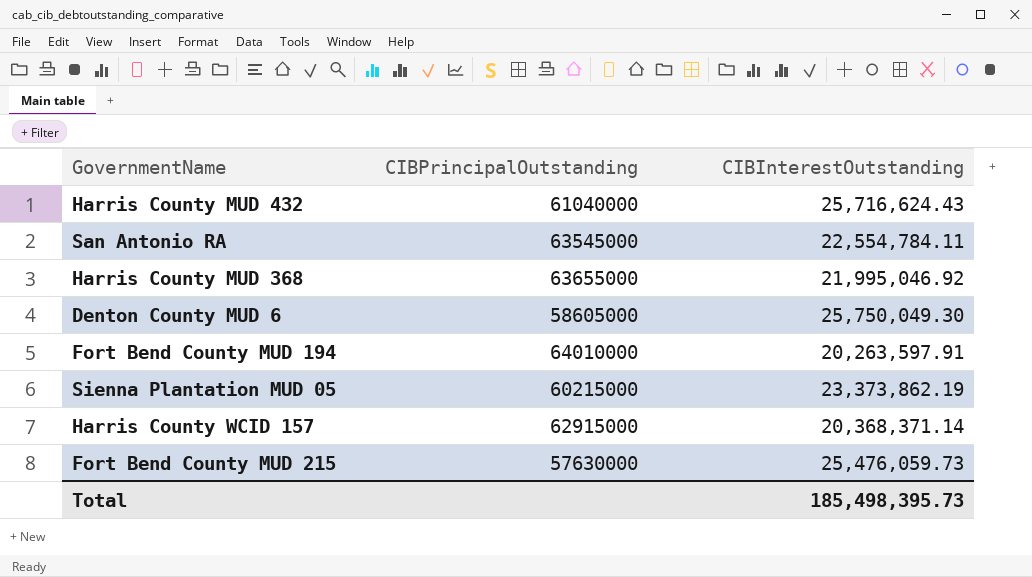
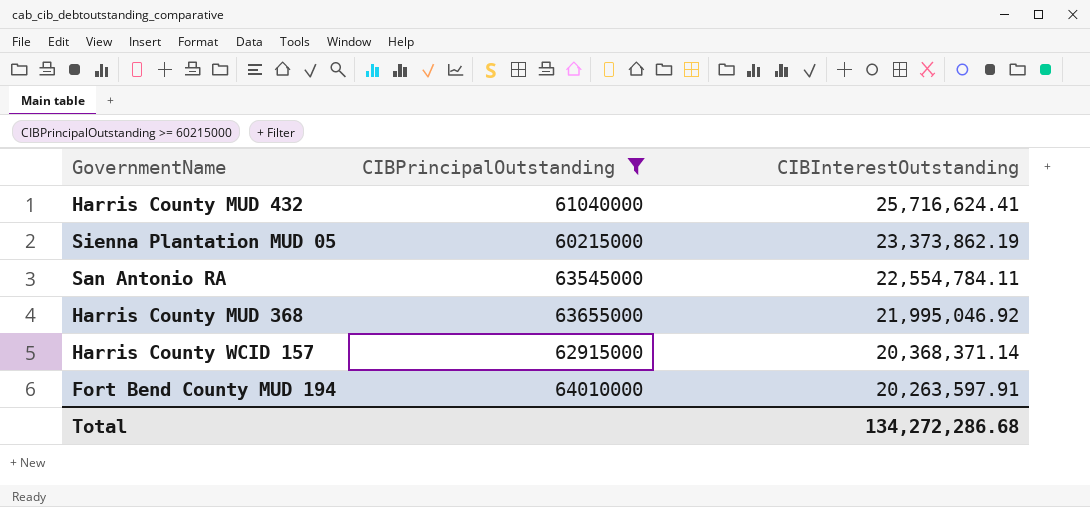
filter: none -> CIBPrincipalOutstanding >= 60215000
row order: none -> CIBInterestOutstanding descending
Harris County MUD 432 | CIBInterestOutstanding: 25,716,624.43 -> 25,716,624.41
Total | CIBInterestOutstanding: 185,498,395.73 -> 134,272,286.68

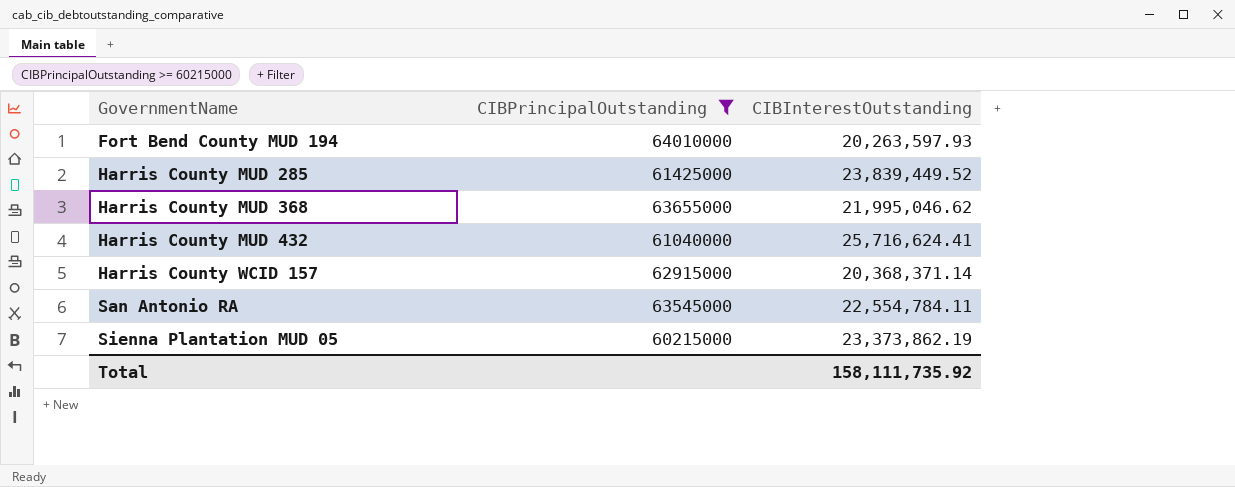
row order: CIBInterestOutstanding descending -> GovernmentName ascending
Fort Bend County MUD 194 | CIBInterestOutstanding: 20,263,597.91 -> 20,263,597.93
row Harris County MUD 285: none -> 61425000 | 23,839,449.52
Harris County MUD 368 | CIBInterestOutstanding: 21,995,046.92 -> 21,995,046.62
Total | CIBInterestOutstanding: 134,272,286.68 -> 158,111,735.92

